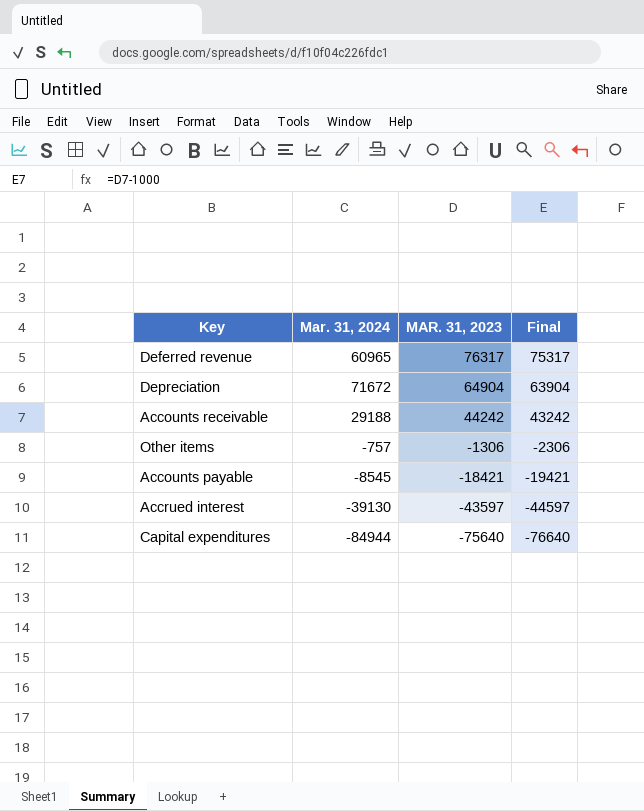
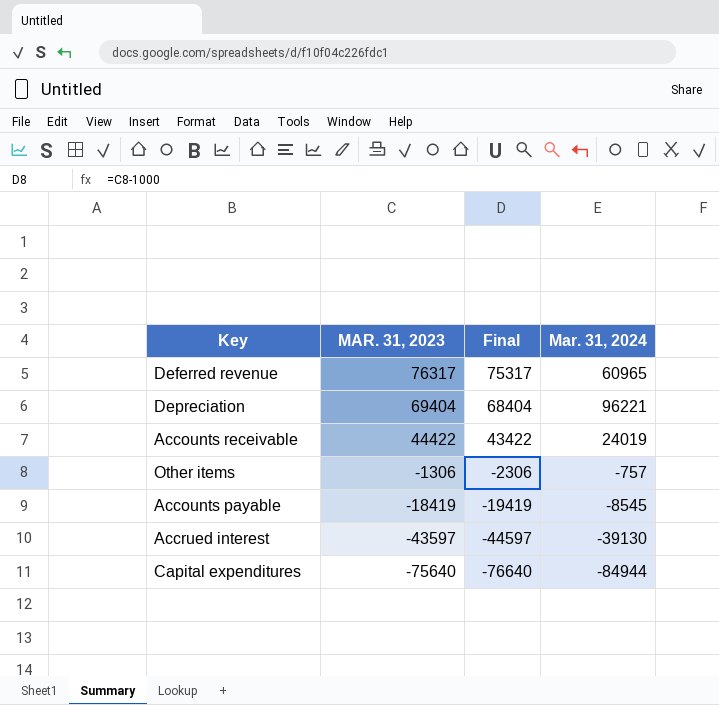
column Mar. 31, 2024 | position: 2 -> 4
Depreciation | MAR. 31, 2023: 64904 -> 69404
Depreciation | Final: 63904 -> 68404
Depreciation | Mar. 31, 2024: 71672 -> 96221
Accounts receivable | MAR. 31, 2023: 44242 -> 44422
Accounts receivable | Final: 43242 -> 43422
Accounts receivable | Mar. 31, 2024: 29188 -> 24019
Accounts payable | MAR. 31, 2023: -18421 -> -18419
Accounts payable | Final: -19421 -> -19419

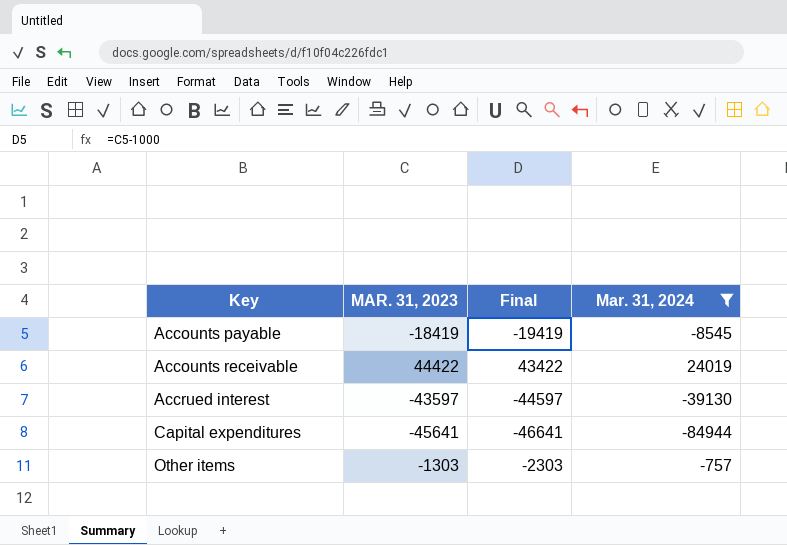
filter: none -> Mar. 31, 2024 <= 24019
row order: MAR. 31, 2023 descending -> Key ascending
Capital expenditures | MAR. 31, 2023: -75640 -> -45641
Capital expenditures | Final: -76640 -> -46641
Other items | MAR. 31, 2023: -1306 -> -1303
Other items | Final: -2306 -> -2303

